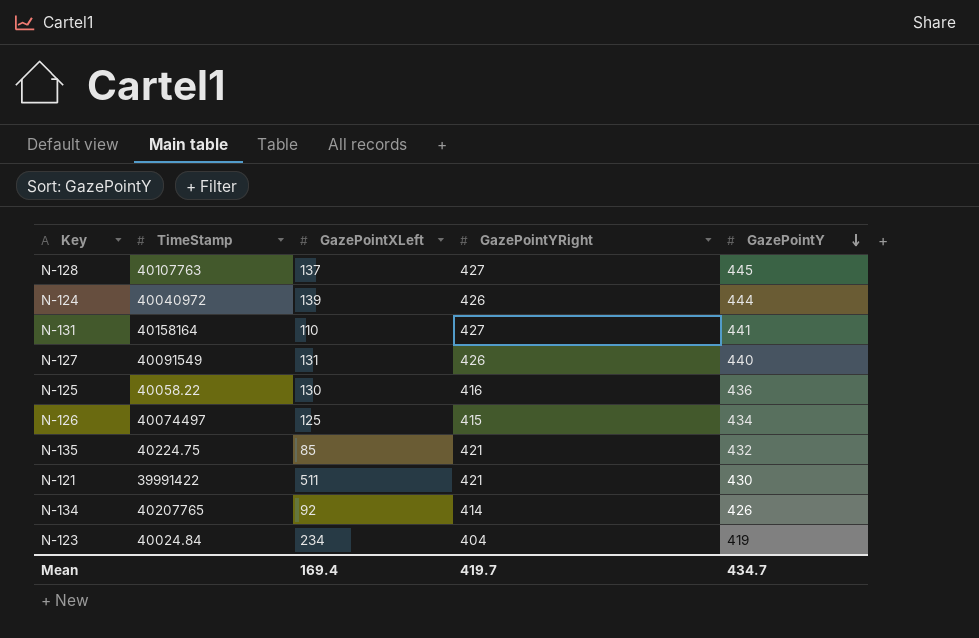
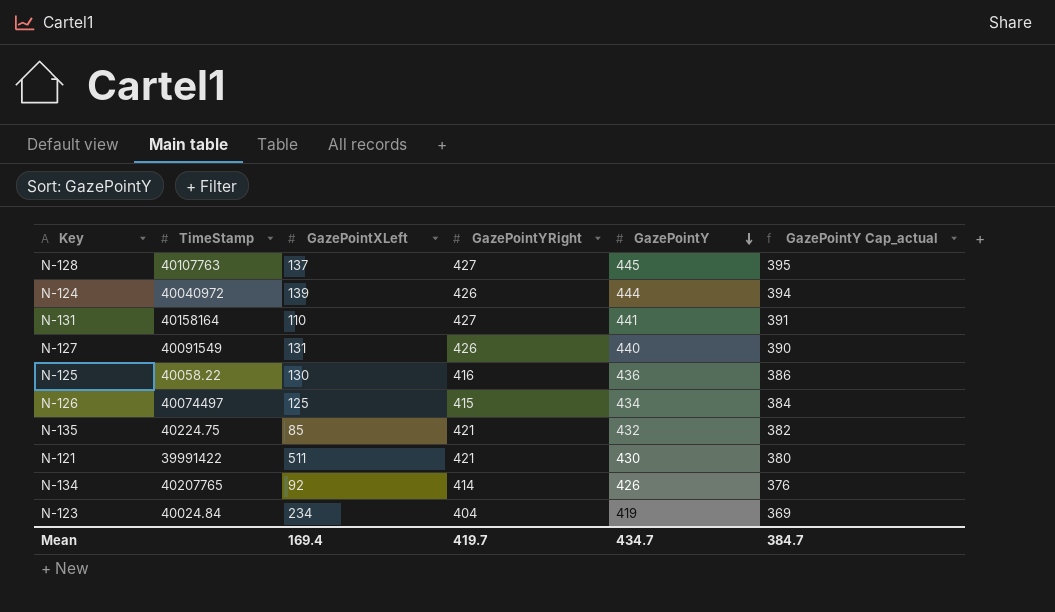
column GazePointY Cap_actual | formula: none -> [GazePointY] - 50

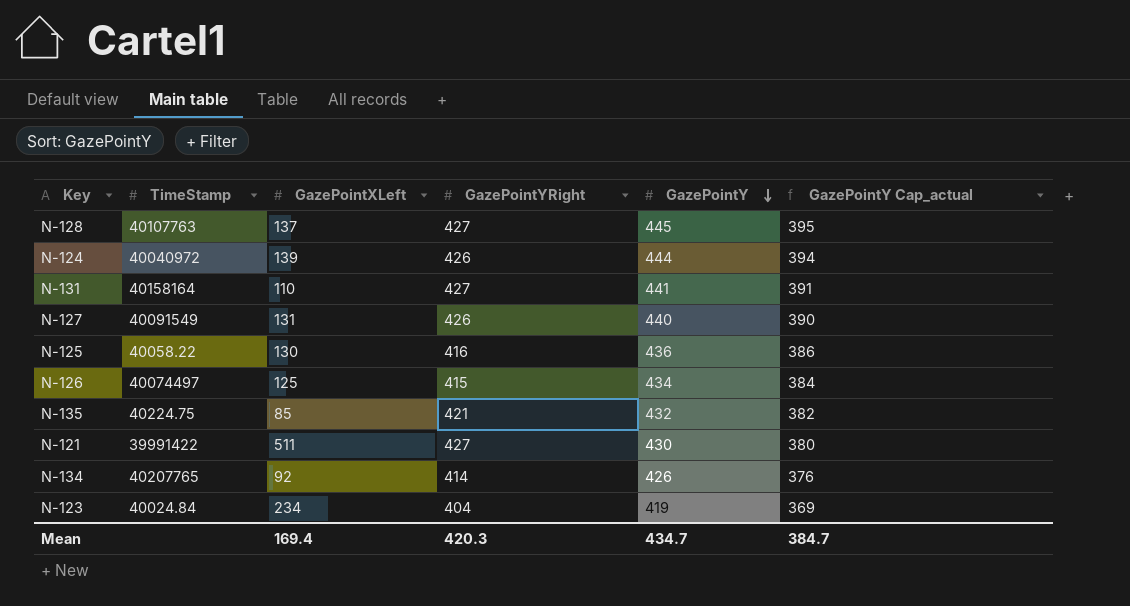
N-121 | GazePointYRight: 421 -> 427
Mean | GazePointYRight: 419.7 -> 420.3

